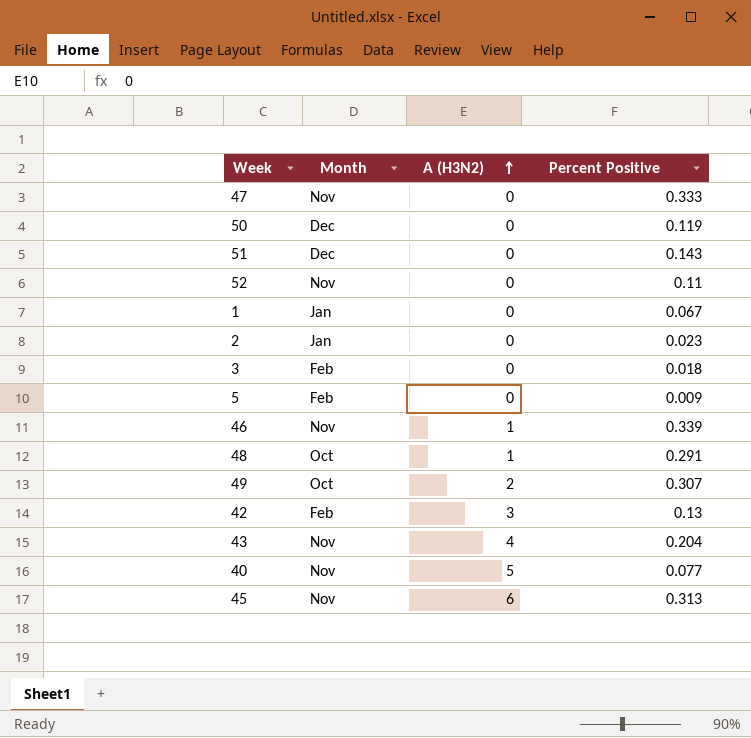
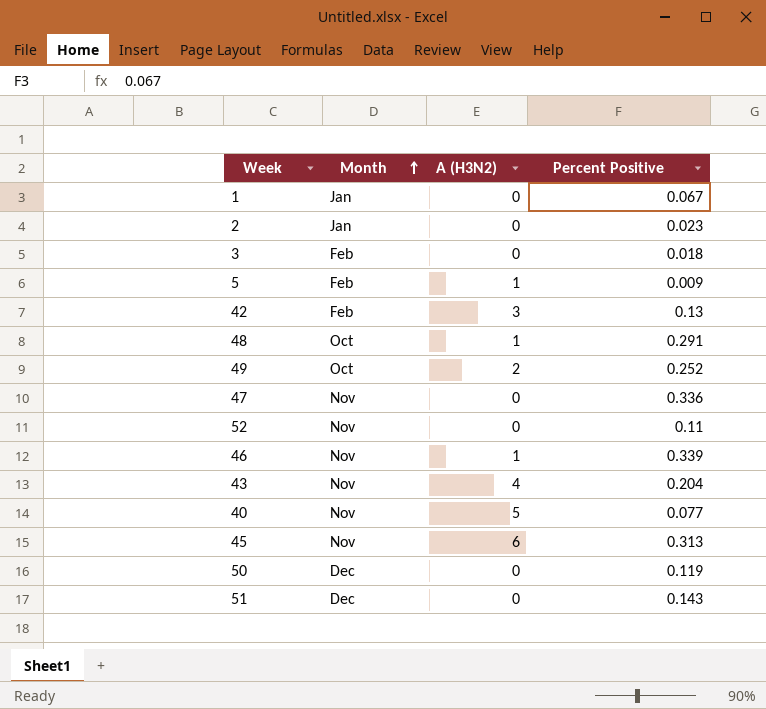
row order: A (H3N2) ascending -> Month ascending
5 | A (H3N2): 0 -> 1
49 | Percent Positive: 0.307 -> 0.252
47 | Percent Positive: 0.333 -> 0.336

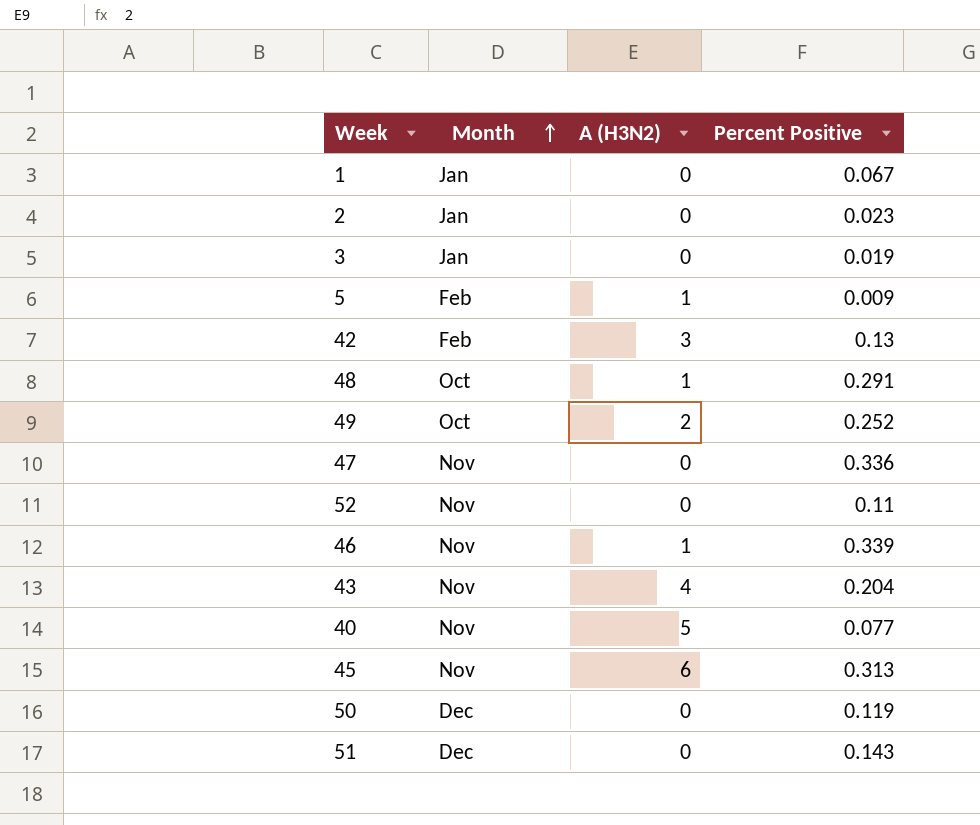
3 | Month: Feb -> Jan
3 | Percent Positive: 0.018 -> 0.019

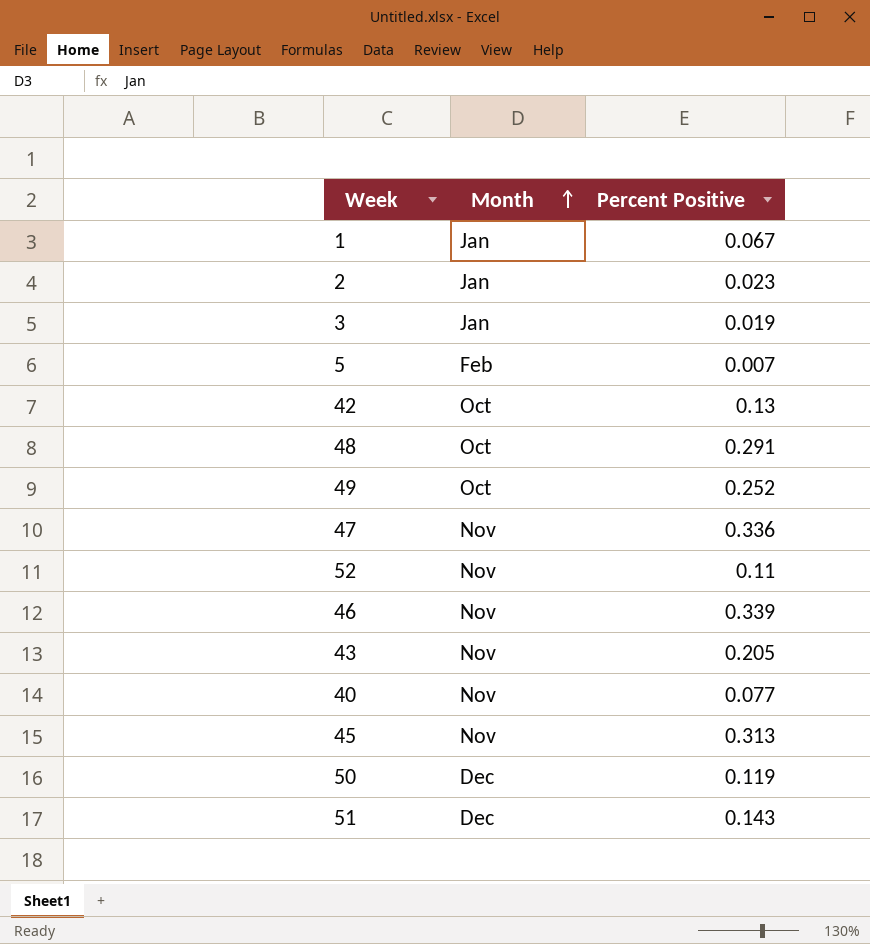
column A (H3N2) | position: 3 -> none
5 | Percent Positive: 0.009 -> 0.007
42 | Month: Feb -> Oct
43 | Percent Positive: 0.204 -> 0.205

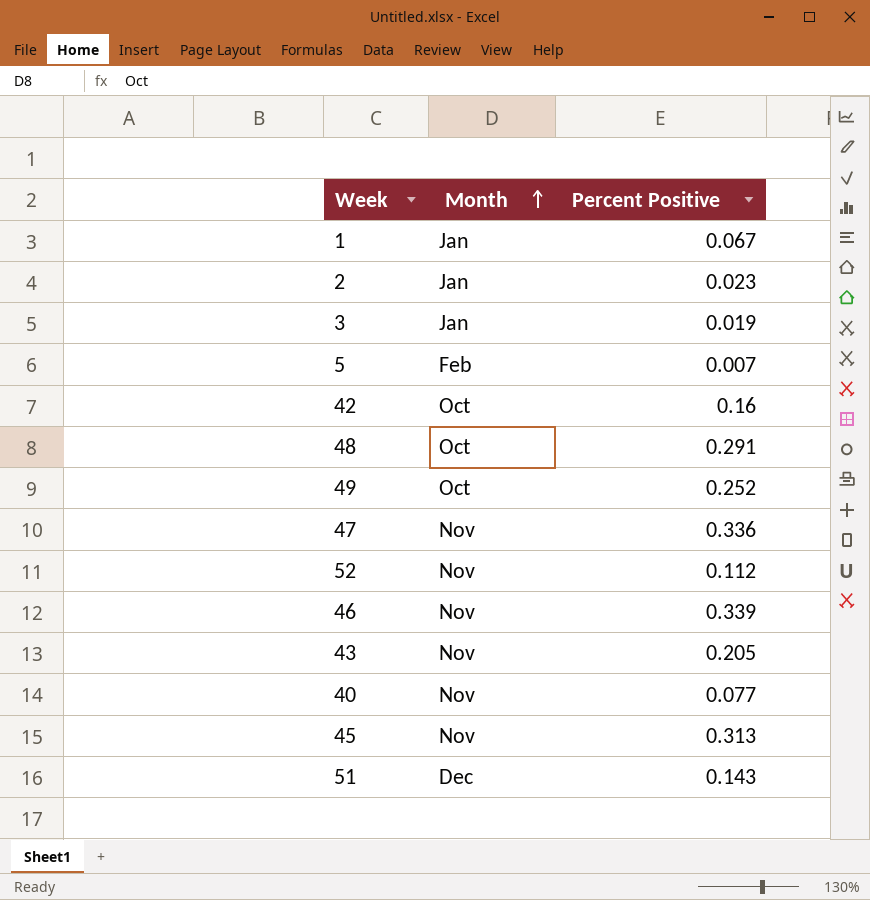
row 50: Dec | 0.119 -> none
42 | Percent Positive: 0.13 -> 0.16
52 | Percent Positive: 0.11 -> 0.112

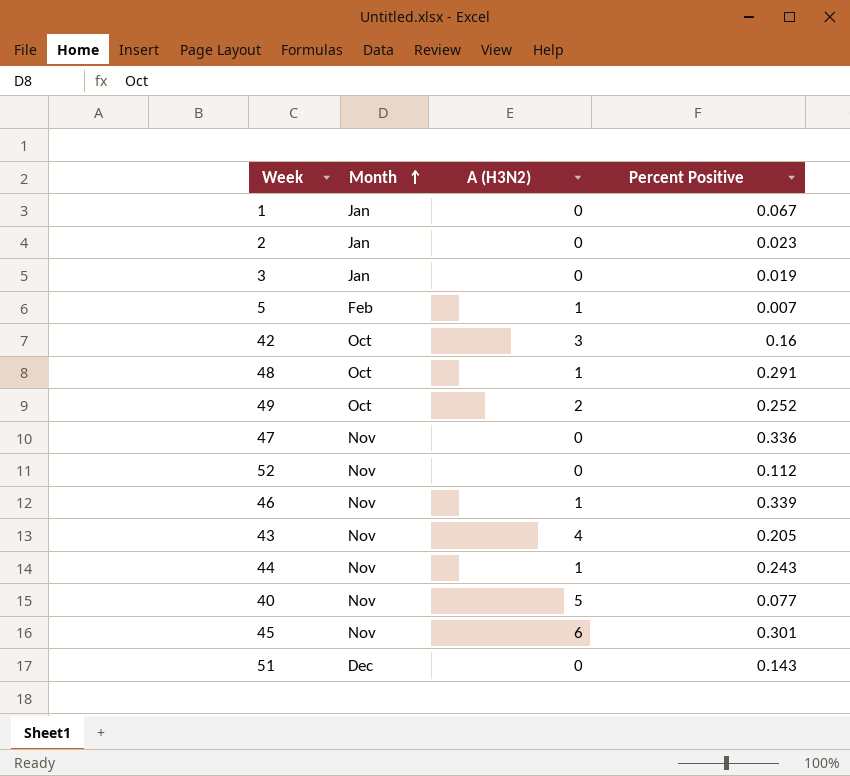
column A (H3N2) | position: none -> 3
row 44: none -> Nov | 1 | 0.243
45 | Percent Positive: 0.313 -> 0.301

